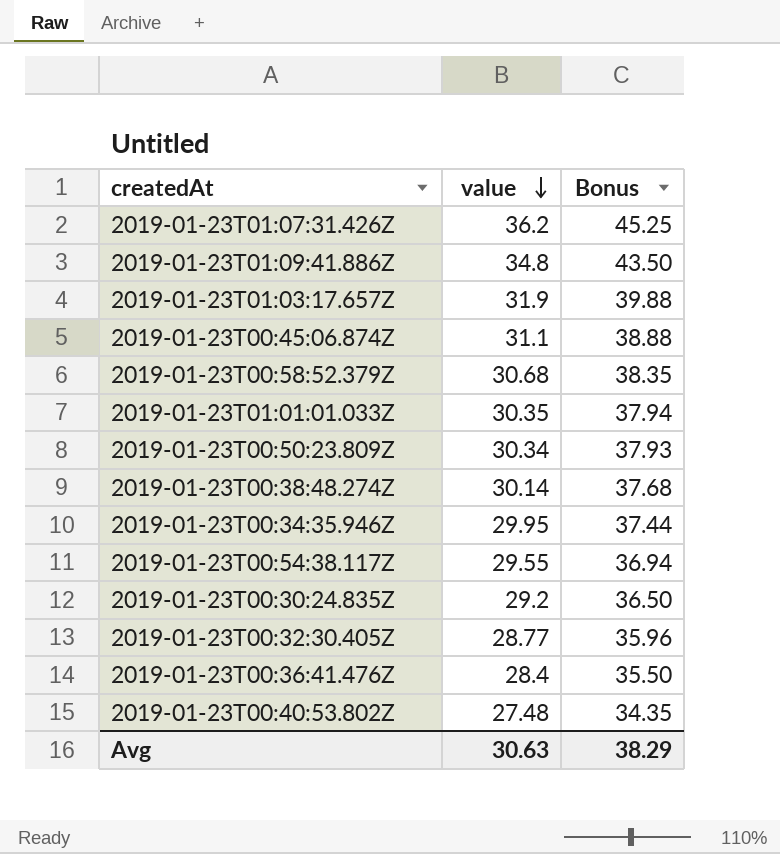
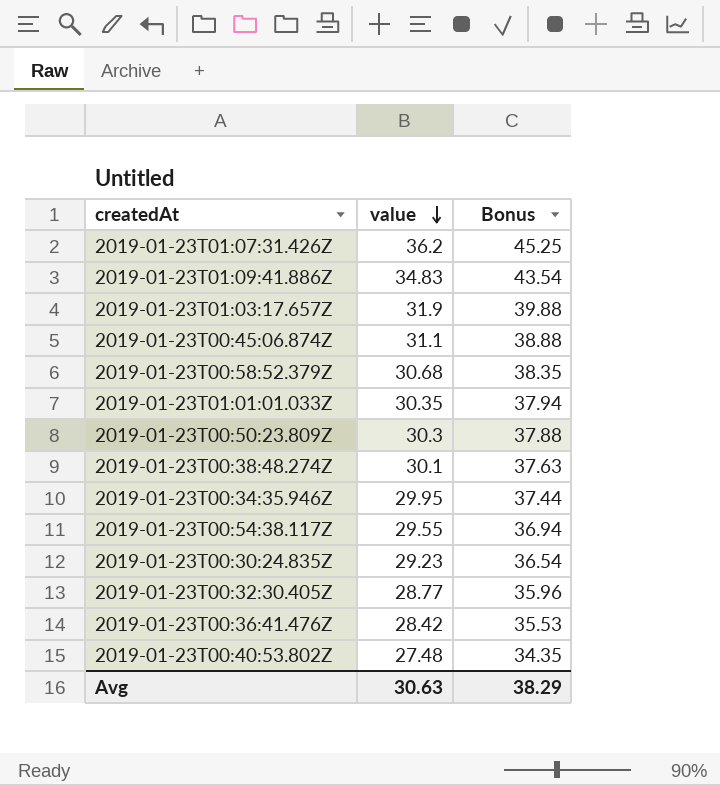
2019-01-23T01:09:41.886Z | value: 34.8 -> 34.83
2019-01-23T01:09:41.886Z | Bonus: 43.50 -> 43.54
2019-01-23T00:50:23.809Z | value: 30.34 -> 30.3
2019-01-23T00:50:23.809Z | Bonus: 37.93 -> 37.88
2019-01-23T00:38:48.274Z | value: 30.14 -> 30.1
2019-01-23T00:38:48.274Z | Bonus: 37.68 -> 37.63
2019-01-23T00:30:24.835Z | value: 29.2 -> 29.23
2019-01-23T00:30:24.835Z | Bonus: 36.50 -> 36.54
2019-01-23T00:36:41.476Z | value: 28.4 -> 28.42
2019-01-23T00:36:41.476Z | Bonus: 35.50 -> 35.53

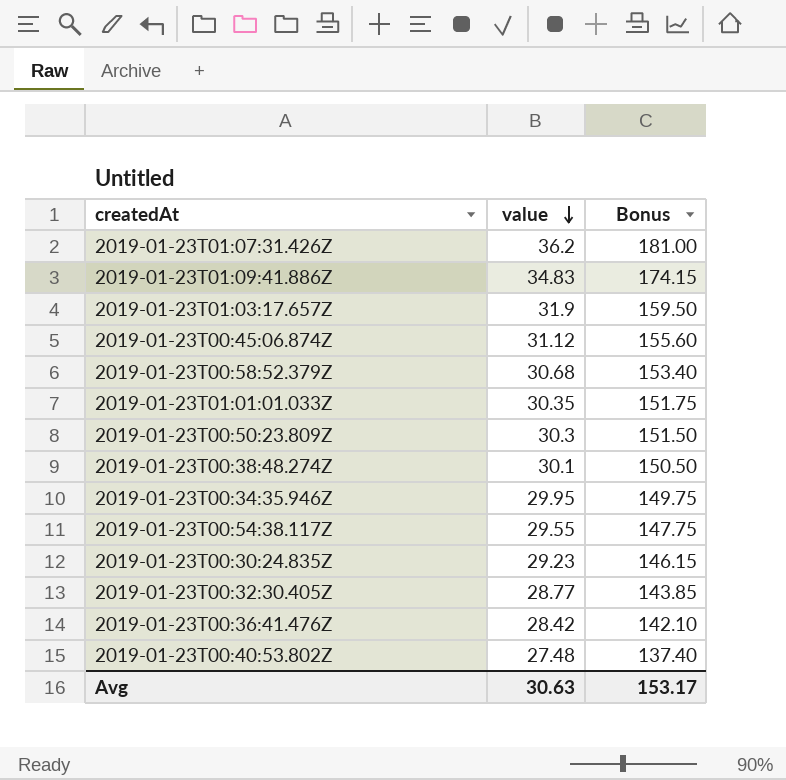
column Bonus | formula: [value] * 1.25 -> [value] * 5
2019-01-23T00:45:06.874Z | value: 31.1 -> 31.12
Avg | Bonus: 38.29 -> 153.17

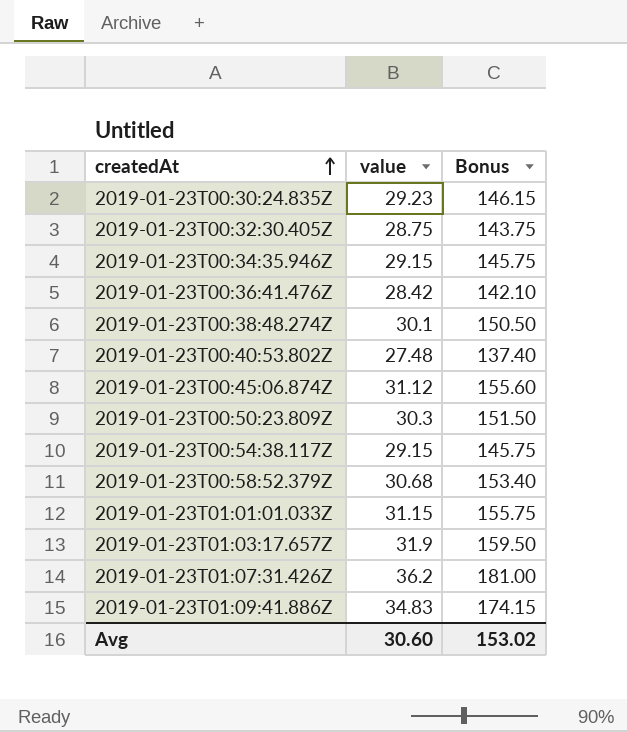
row order: value descending -> createdAt ascending
2019-01-23T00:32:30.405Z | value: 28.77 -> 28.75
2019-01-23T00:32:30.405Z | Bonus: 143.85 -> 143.75
2019-01-23T00:34:35.946Z | value: 29.95 -> 29.15
2019-01-23T00:34:35.946Z | Bonus: 149.75 -> 145.75
2019-01-23T00:54:38.117Z | value: 29.55 -> 29.15
2019-01-23T00:54:38.117Z | Bonus: 147.75 -> 145.75
2019-01-23T01:01:01.033Z | value: 30.35 -> 31.15
2019-01-23T01:01:01.033Z | Bonus: 151.75 -> 155.75
Avg | value: 30.63 -> 30.60
Avg | Bonus: 153.17 -> 153.02

